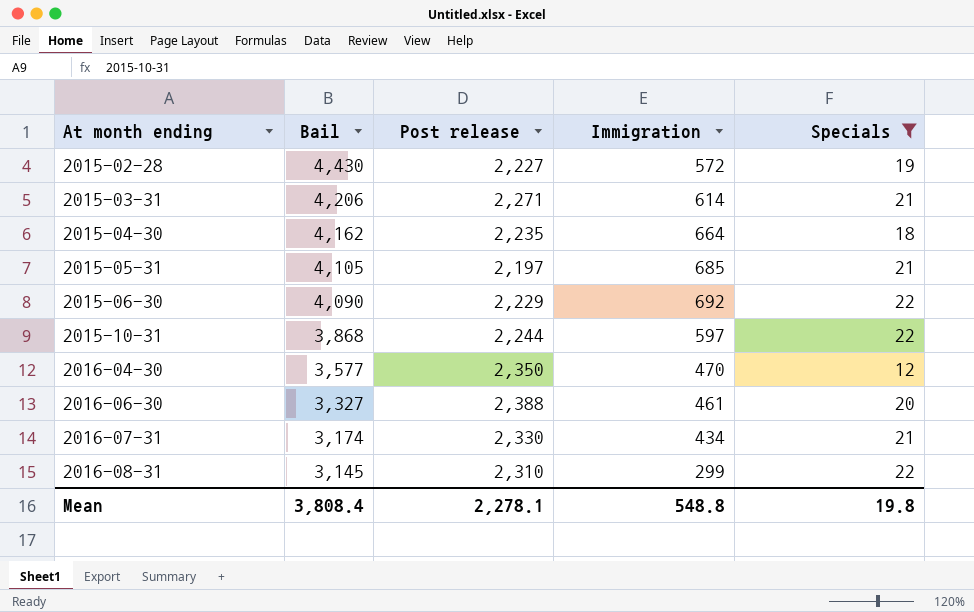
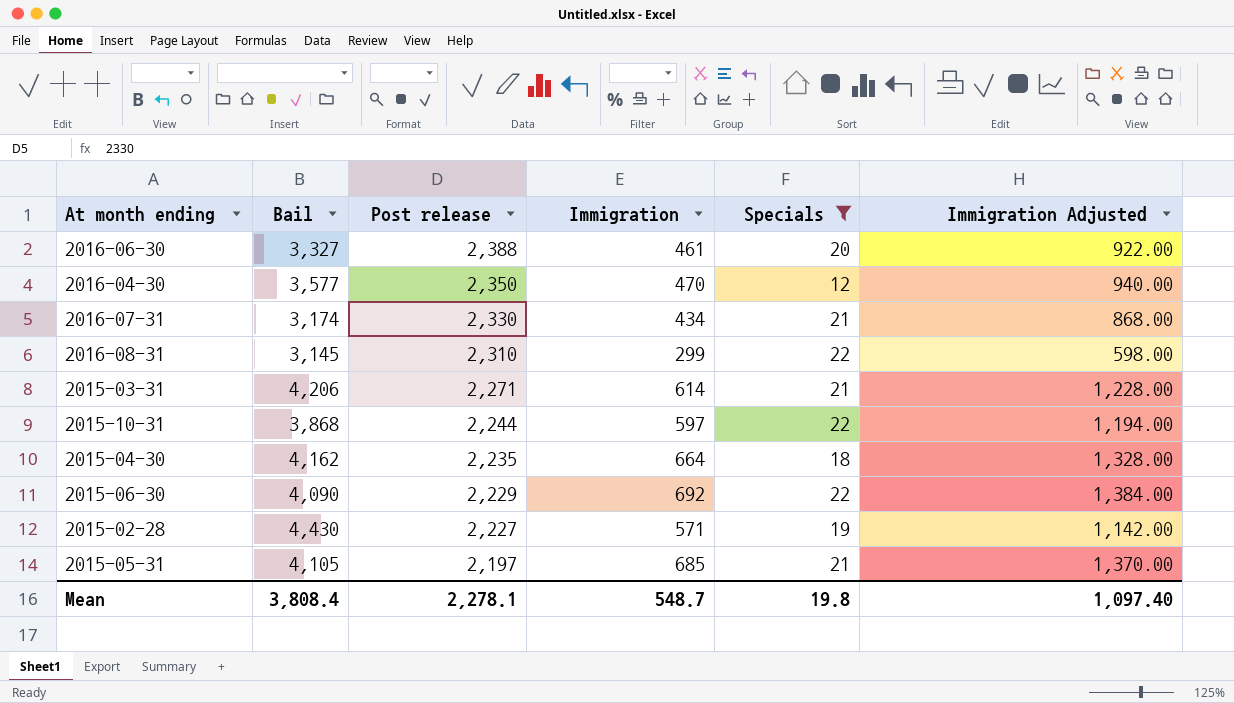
row order: At month ending ascending -> Post release descending
column Immigration Adjusted | formula: none -> [Immigration] * 2
2015-02-28 | Immigration: 572 -> 571
Mean | Immigration: 548.8 -> 548.7

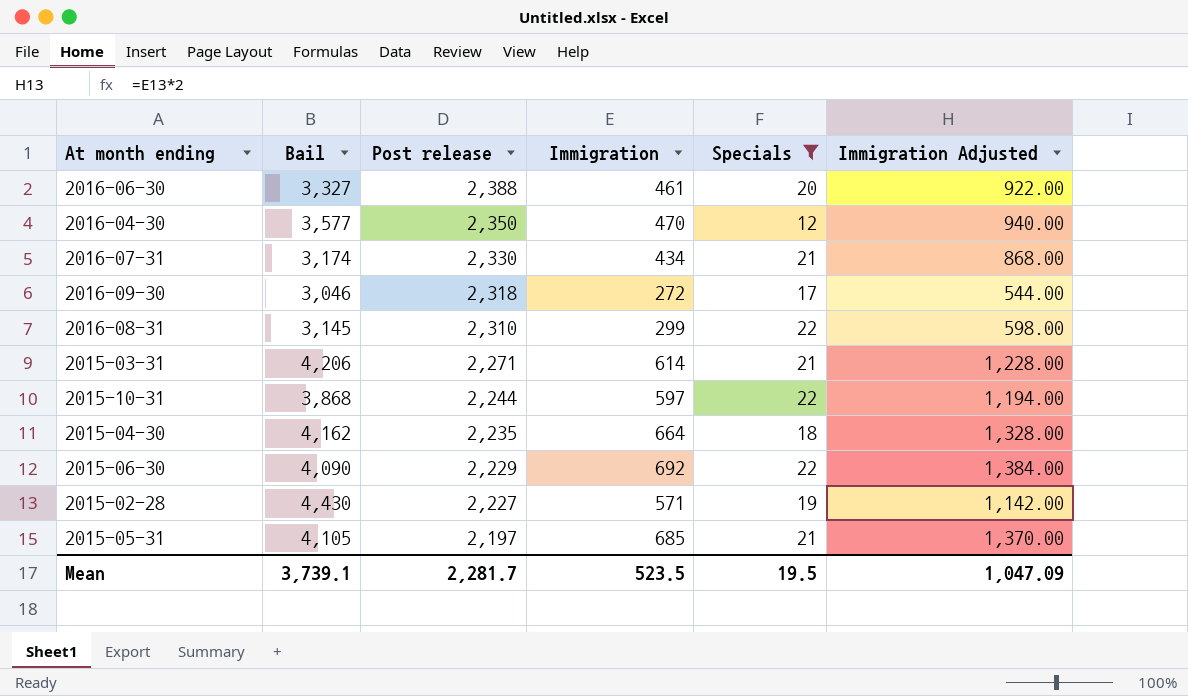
row 2016-09-30: none -> 3,046 | 2,318 | 272 | 17 | 544.00
Mean | Bail: 3,808.4 -> 3,739.1
Mean | Post release: 2,278.1 -> 2,281.7
Mean | Immigration: 548.7 -> 523.5
Mean | Specials: 19.8 -> 19.5
Mean | Immigration Adjusted: 1,097.40 -> 1,047.09

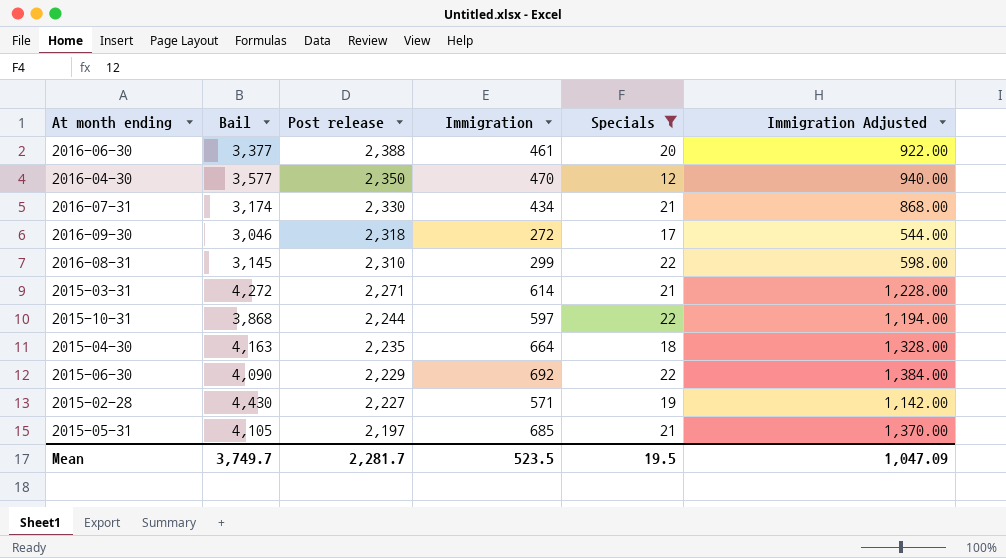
2016-06-30 | Bail: 3,327 -> 3,377
2015-03-31 | Bail: 4,206 -> 4,272
2015-04-30 | Bail: 4,162 -> 4,163
Mean | Bail: 3,739.1 -> 3,749.7

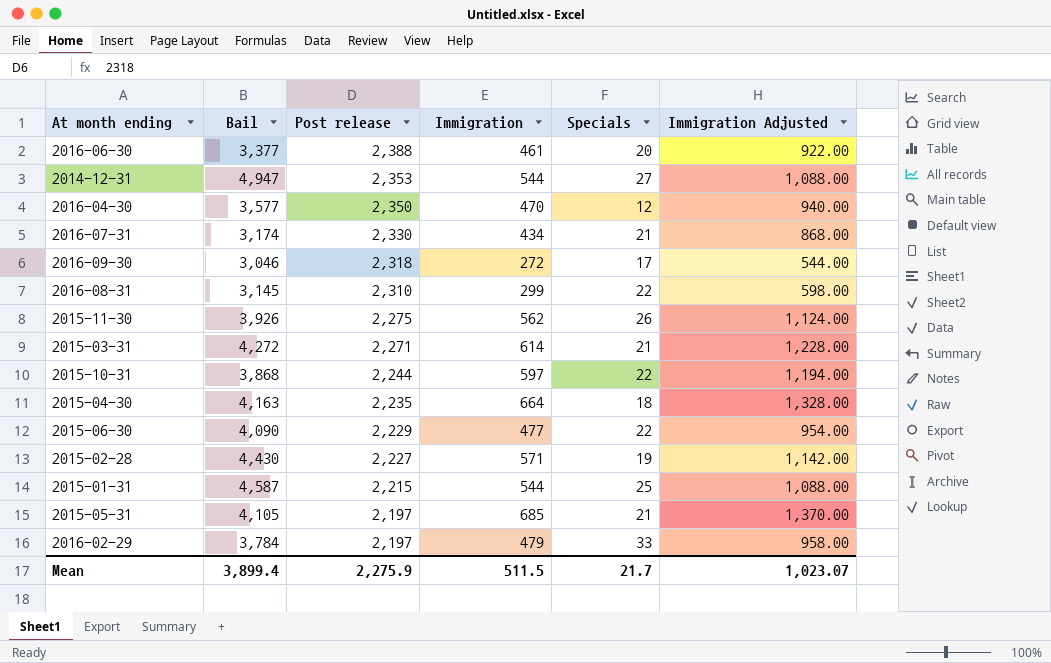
filter: Specials <= 22 -> none
2015-06-30 | Immigration: 692 -> 477
2015-06-30 | Immigration Adjusted: 1,384.00 -> 954.00
Mean | Bail: 3,749.7 -> 3,899.4
Mean | Post release: 2,281.7 -> 2,275.9
Mean | Immigration: 523.5 -> 511.5
Mean | Specials: 19.5 -> 21.7
Mean | Immigration Adjusted: 1,047.09 -> 1,023.07

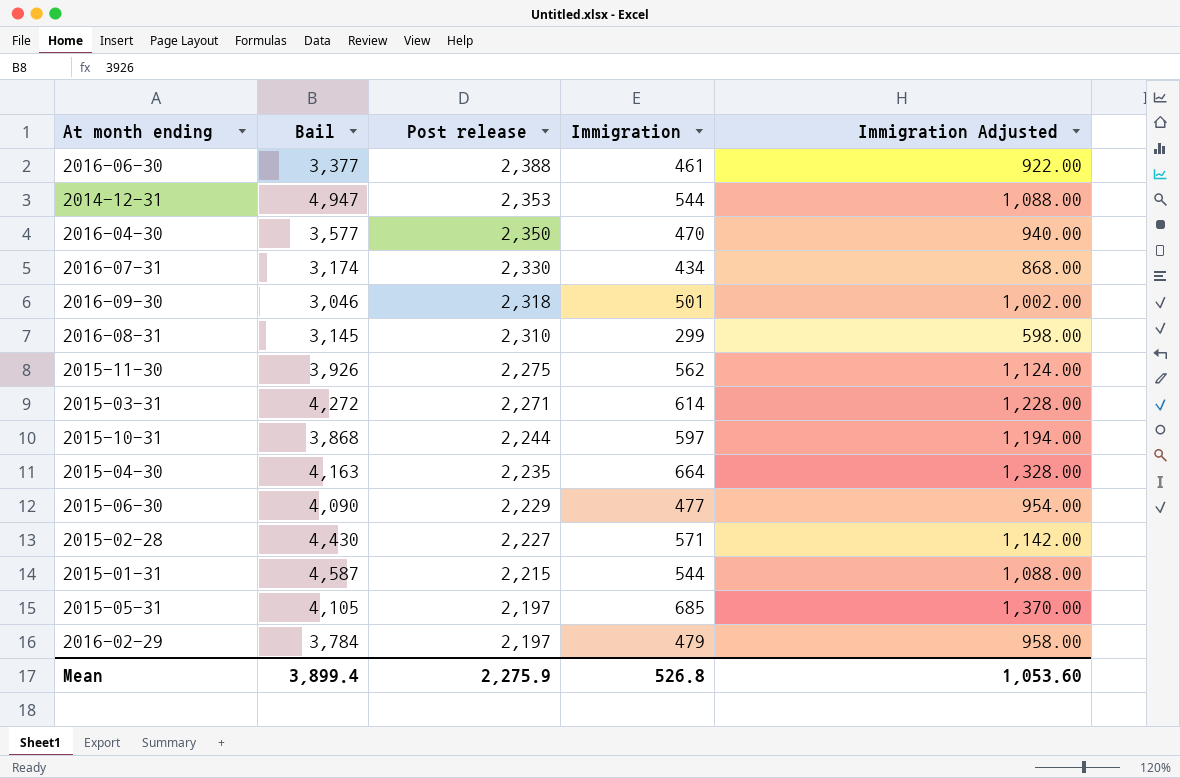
column Specials | position: 5 -> none
2016-09-30 | Immigration: 272 -> 501
2016-09-30 | Immigration Adjusted: 544.00 -> 1,002.00
Mean | Immigration: 511.5 -> 526.8
Mean | Immigration Adjusted: 1,023.07 -> 1,053.60

